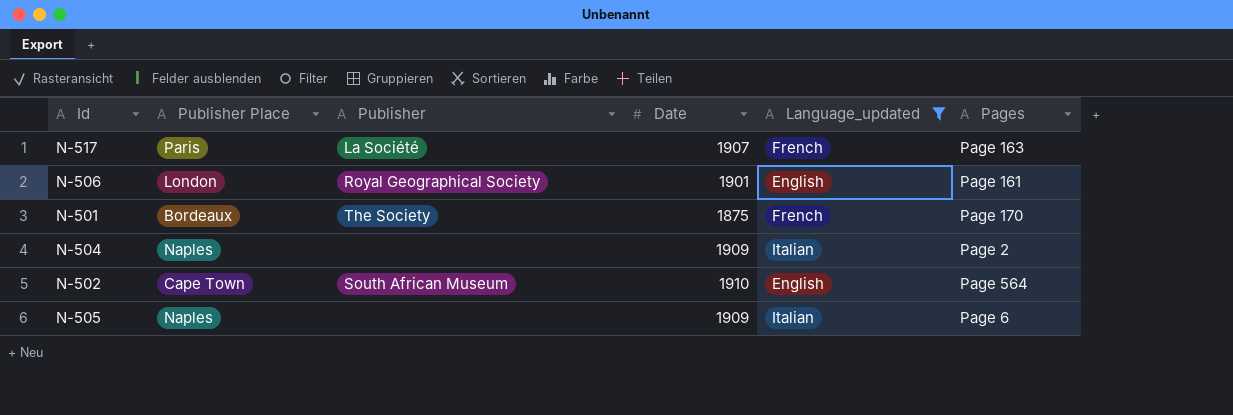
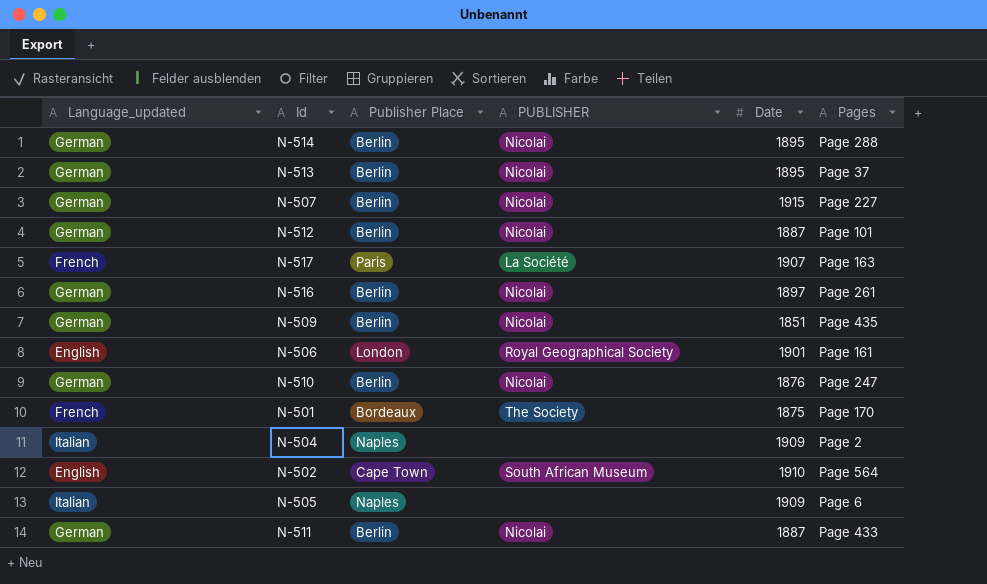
filter: Language_updated != German -> none
column Language_updated | position: 5 -> 1
column name: Publisher -> PUBLISHER

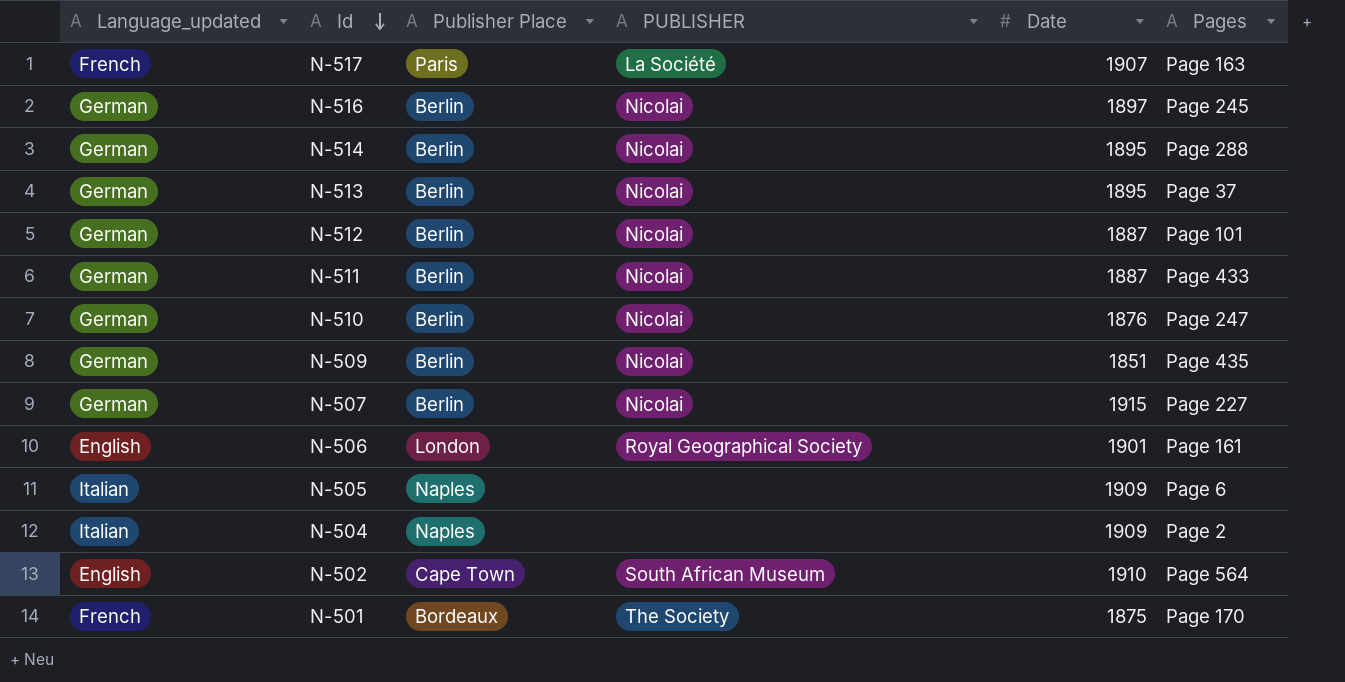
row order: none -> Id descending
N-516 | Pages: Page 261 -> Page 245

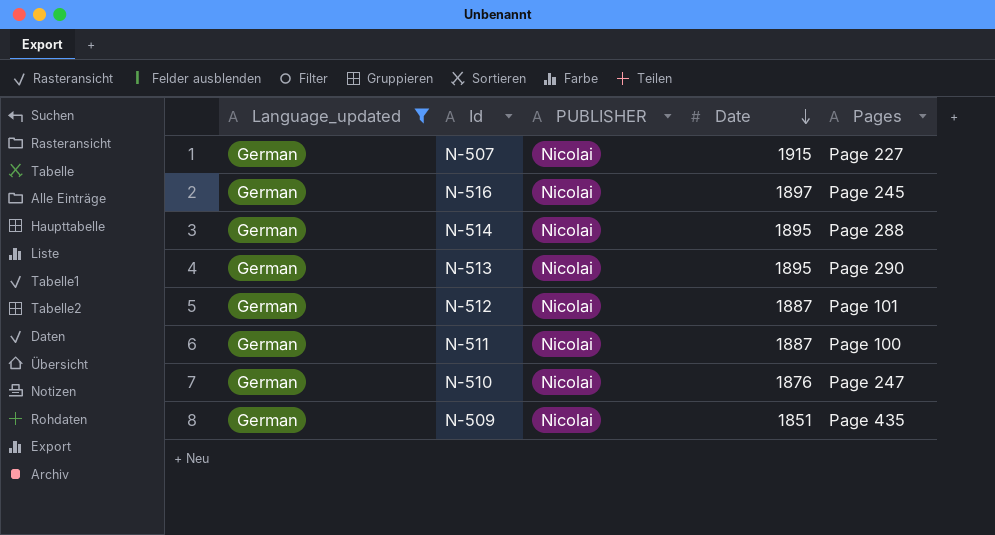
filter: none -> Language_updated = German
row order: Id descending -> Date descending
column Publisher Place | position: 3 -> none
N-513 | Pages: Page 37 -> Page 290
N-511 | Pages: Page 433 -> Page 100

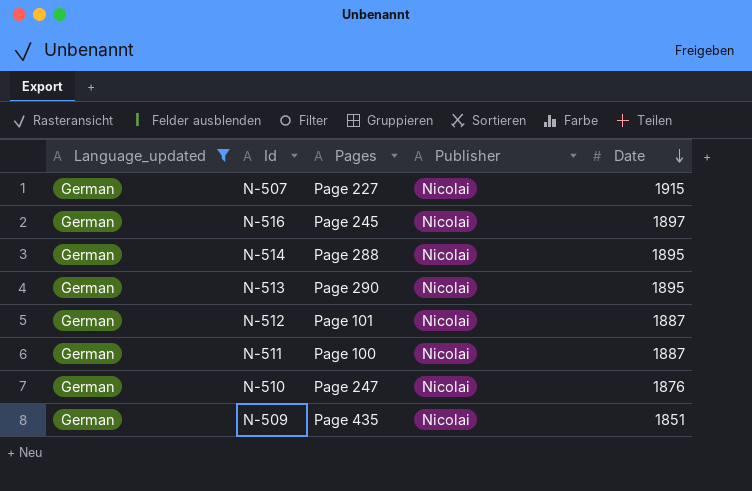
column Pages | position: 5 -> 3
column name: PUBLISHER -> Publisher

